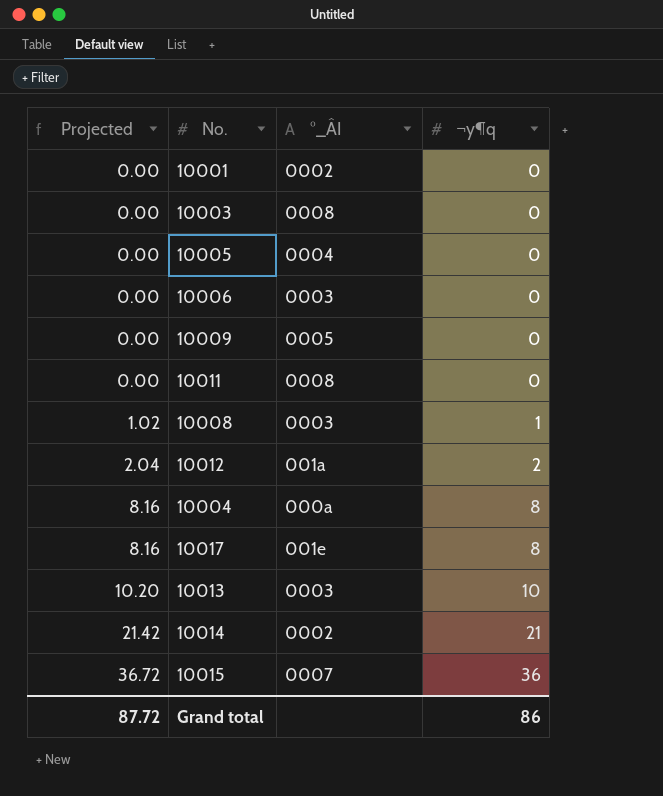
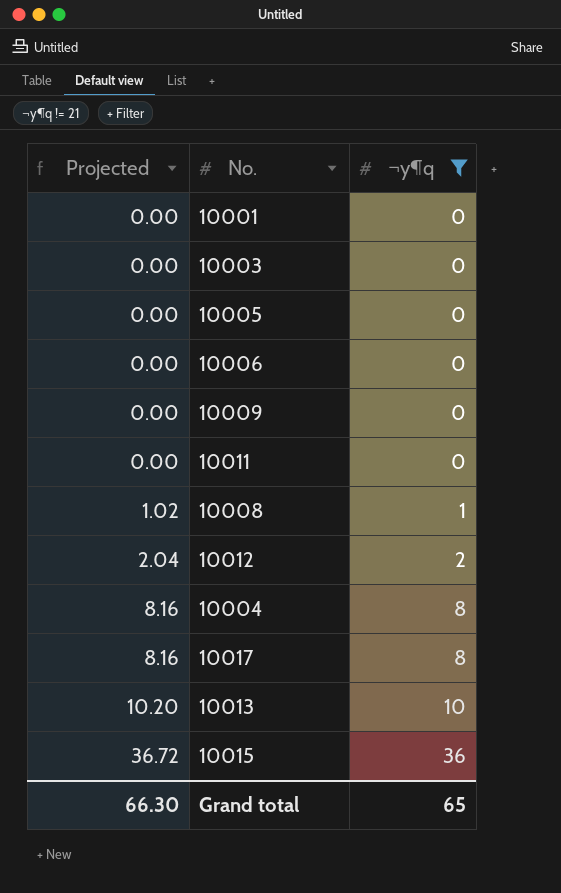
filter: none -> ¬y¶q != 21
column °_ÂI | position: 3 -> none
Grand total | Projected: 87.72 -> 66.30
Grand total | ¬y¶q: 86 -> 65

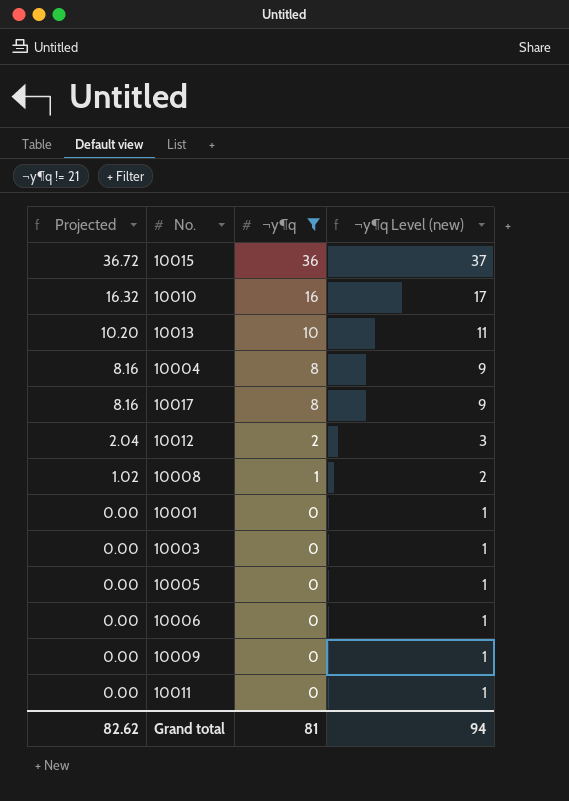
row order: Projected ascending -> Projected descending
column ¬y¶q Level (new) | formula: none -> [¬y¶q] + 1
row 10010: none -> 16.32 | 16 | 17
Grand total | Projected: 66.30 -> 82.62
Grand total | ¬y¶q: 65 -> 81

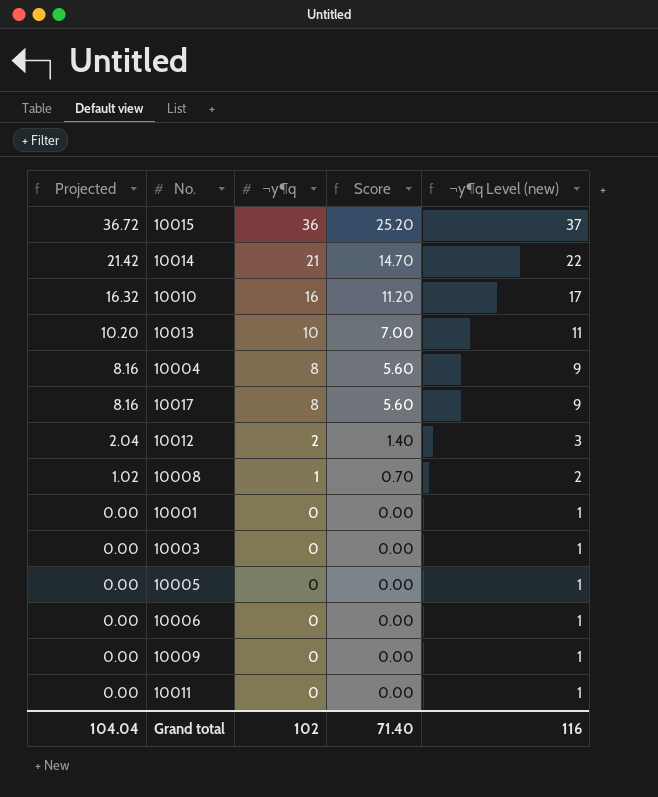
filter: ¬y¶q != 21 -> none
column Score | formula: none -> [¬y¶q] * 0.7
Grand total | Projected: 82.62 -> 104.04
Grand total | ¬y¶q: 81 -> 102
Grand total | ¬y¶q Level (new): 94 -> 116

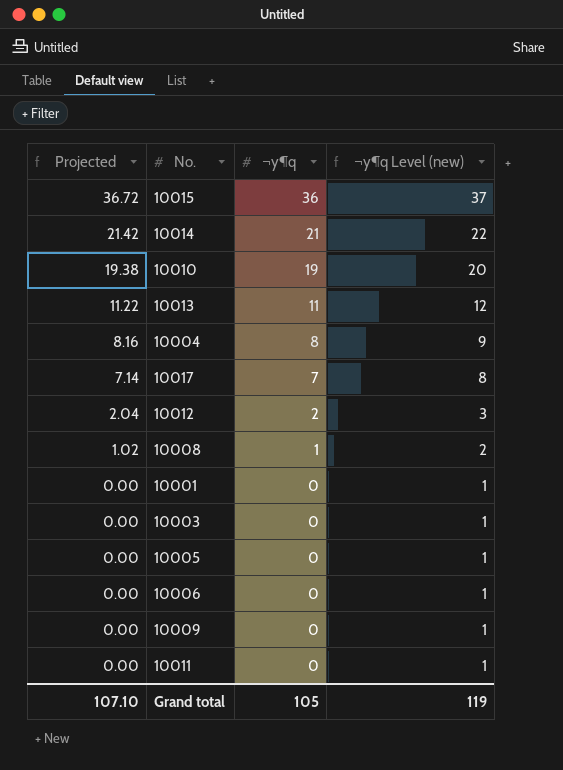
column Score | formula: [¬y¶q] * 0.7 -> none
10010 | Projected: 16.32 -> 19.38
10010 | ¬y¶q: 16 -> 19
10010 | ¬y¶q Level (new): 17 -> 20
10013 | Projected: 10.20 -> 11.22
10013 | ¬y¶q: 10 -> 11
10013 | ¬y¶q Level (new): 11 -> 12
10017 | Projected: 8.16 -> 7.14
10017 | ¬y¶q: 8 -> 7
10017 | ¬y¶q Level (new): 9 -> 8
Grand total | Projected: 104.04 -> 107.10
Grand total | ¬y¶q: 102 -> 105
Grand total | ¬y¶q Level (new): 116 -> 119

